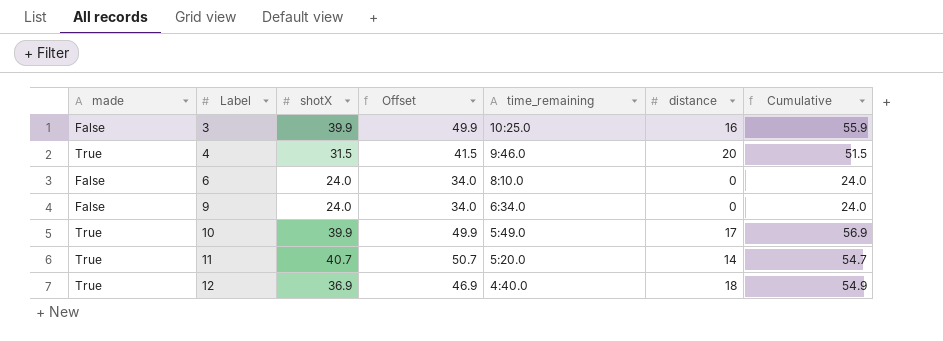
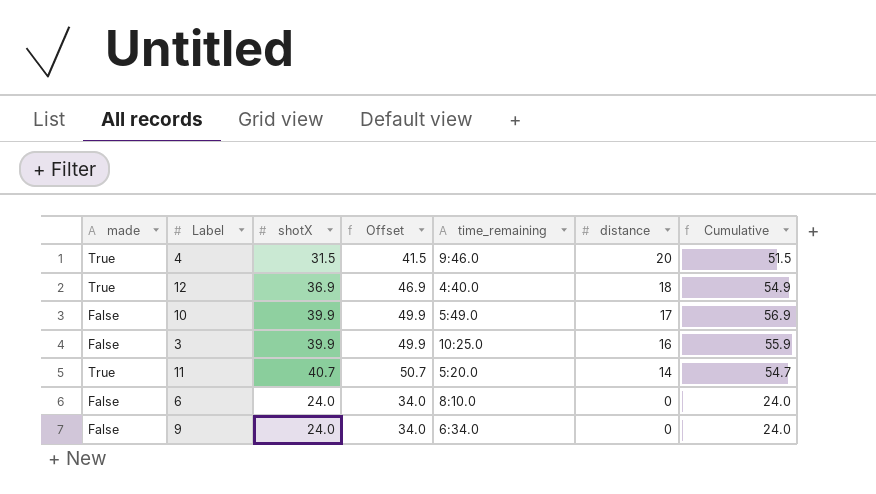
row order: Label ascending -> distance descending
10 | made: True -> False

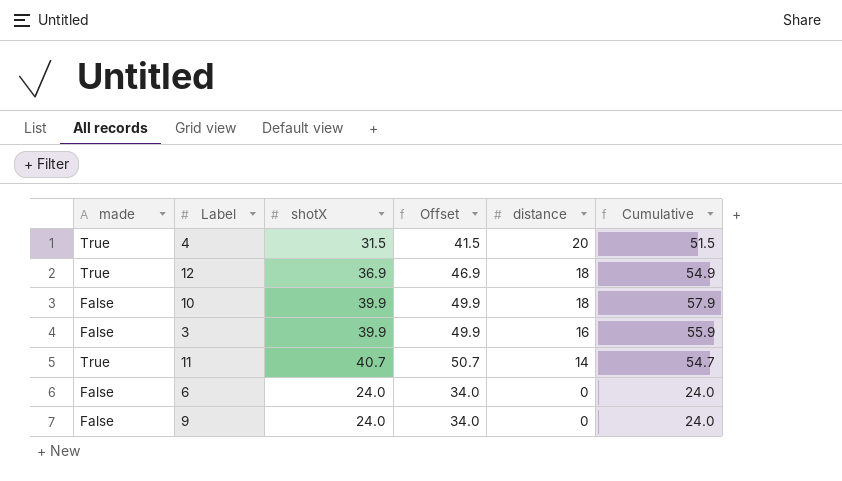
column time_remaining | position: 5 -> none
10 | distance: 17 -> 18
10 | Cumulative: 56.9 -> 57.9

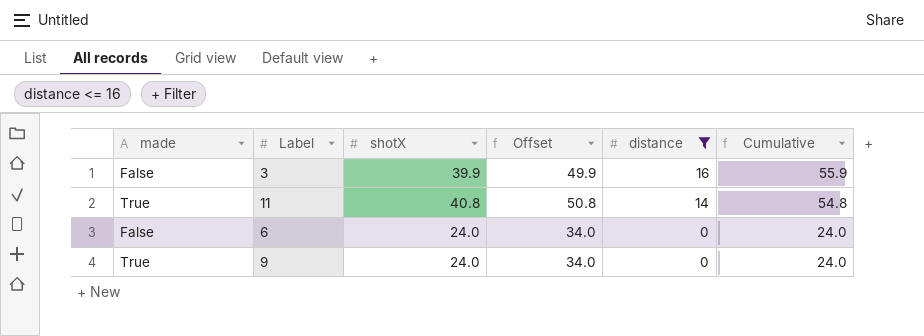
filter: none -> distance <= 16
11 | shotX: 40.7 -> 40.8
11 | Offset: 50.7 -> 50.8
11 | Cumulative: 54.7 -> 54.8
9 | made: False -> True

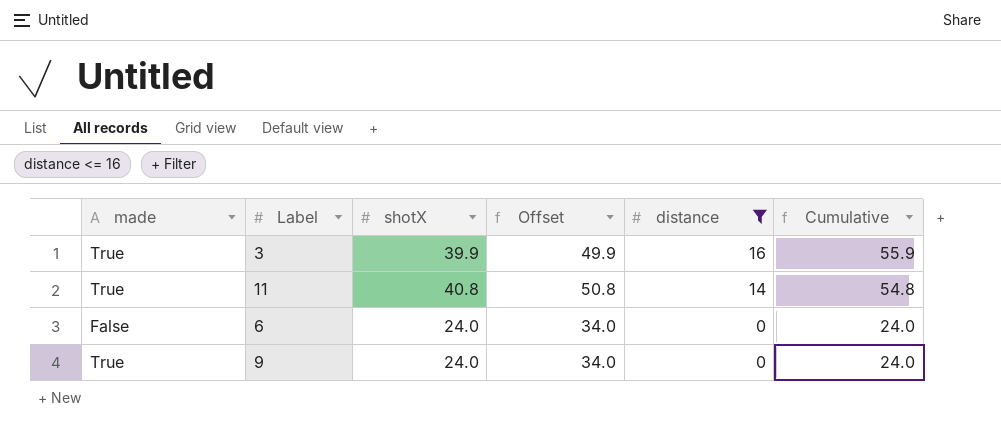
3 | made: False -> True

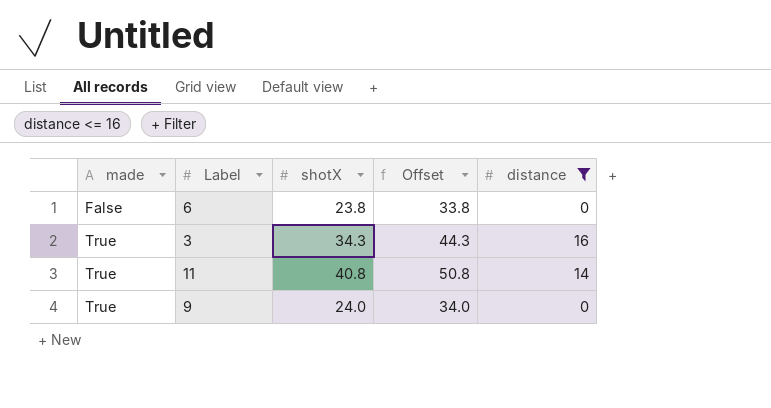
row order: distance descending -> made ascending
column Cumulative | formula: [shotX] + [distance] -> none
6 | shotX: 24.0 -> 23.8
6 | Offset: 34.0 -> 33.8
3 | shotX: 39.9 -> 34.3
3 | Offset: 49.9 -> 44.3

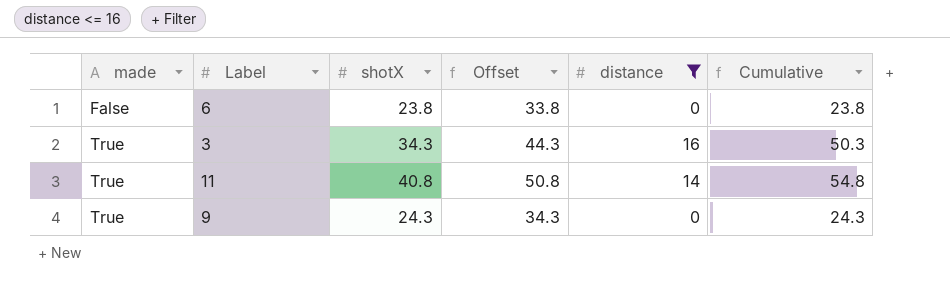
column Cumulative | formula: none -> [shotX] + [distance]
9 | shotX: 24.0 -> 24.3
9 | Offset: 34.0 -> 34.3

